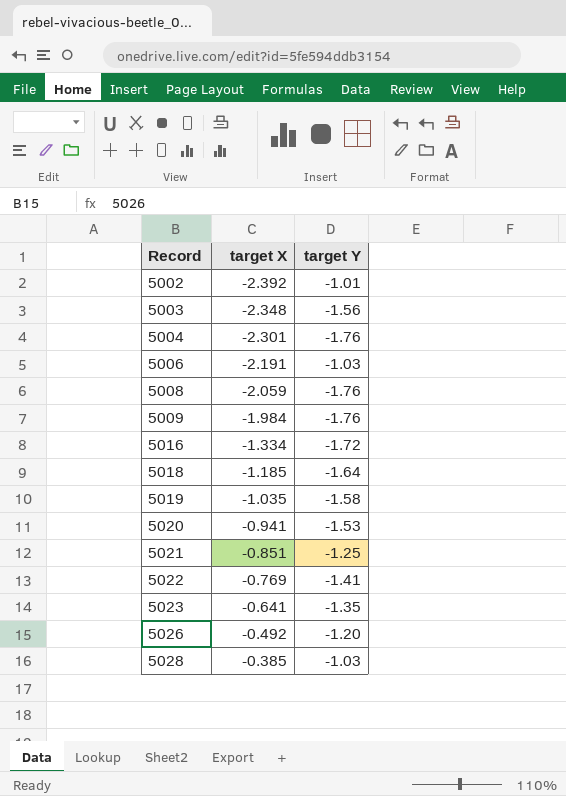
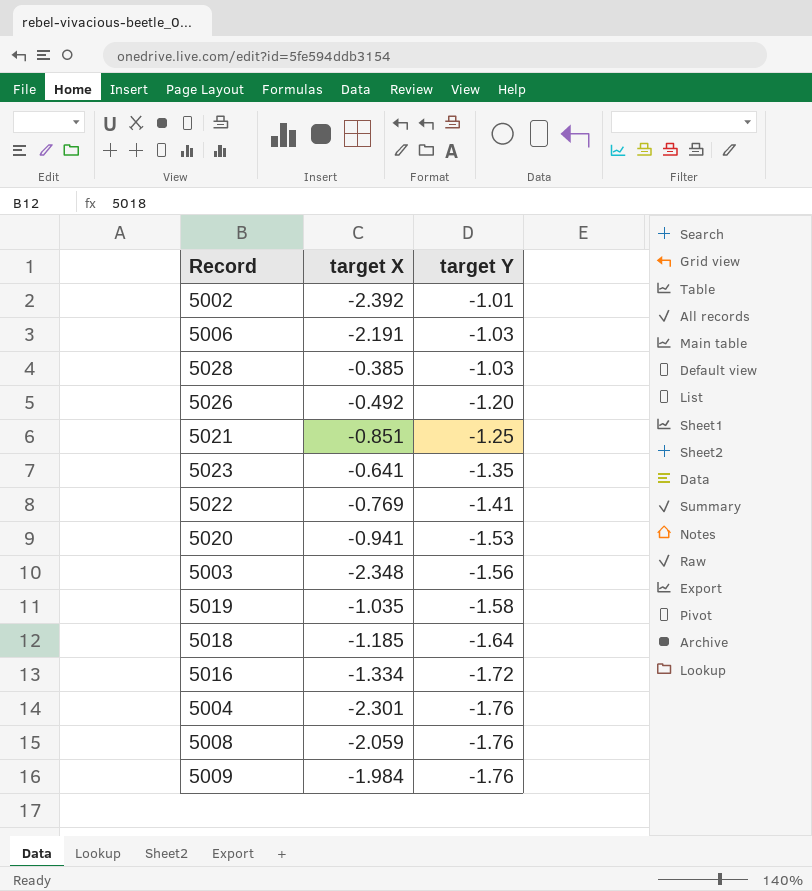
row order: Record ascending -> target Y descending

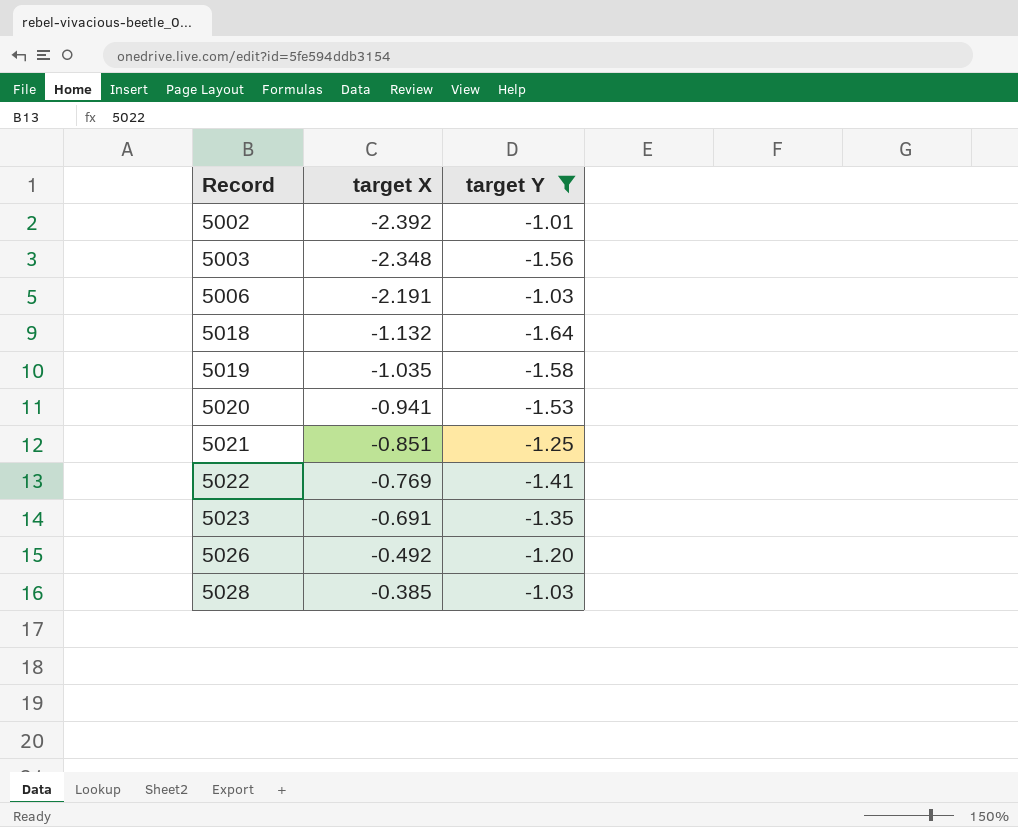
filter: none -> target Y >= -1.64
row order: target Y descending -> Record ascending
5018 | target X: -1.185 -> -1.132
5023 | target X: -0.641 -> -0.691

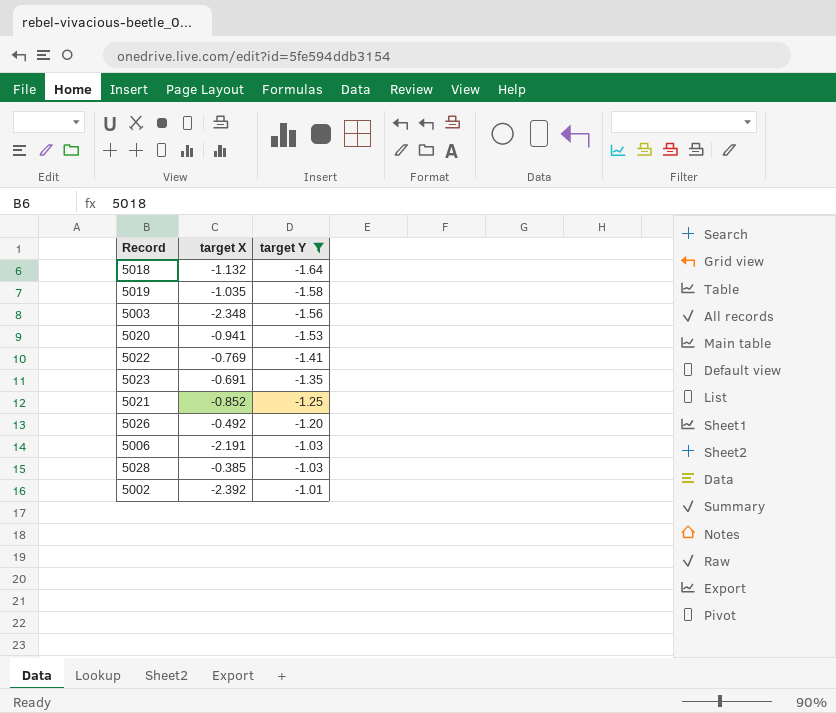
row order: Record ascending -> target Y ascending
5021 | target X: -0.851 -> -0.852

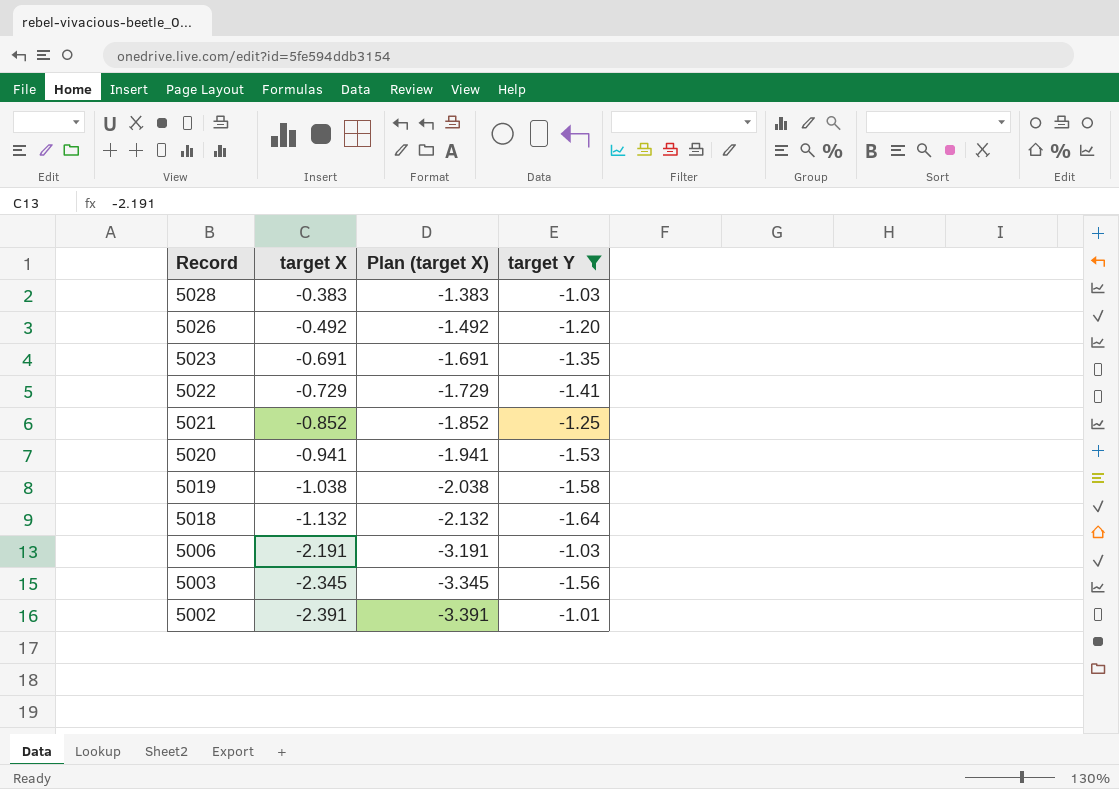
row order: target Y ascending -> Record descending
column Plan (target X) | formula: none -> [target X] - 1
5028 | target X: -0.385 -> -0.383
5022 | target X: -0.769 -> -0.729
5019 | target X: -1.035 -> -1.038
5003 | target X: -2.348 -> -2.345
5002 | target X: -2.392 -> -2.391

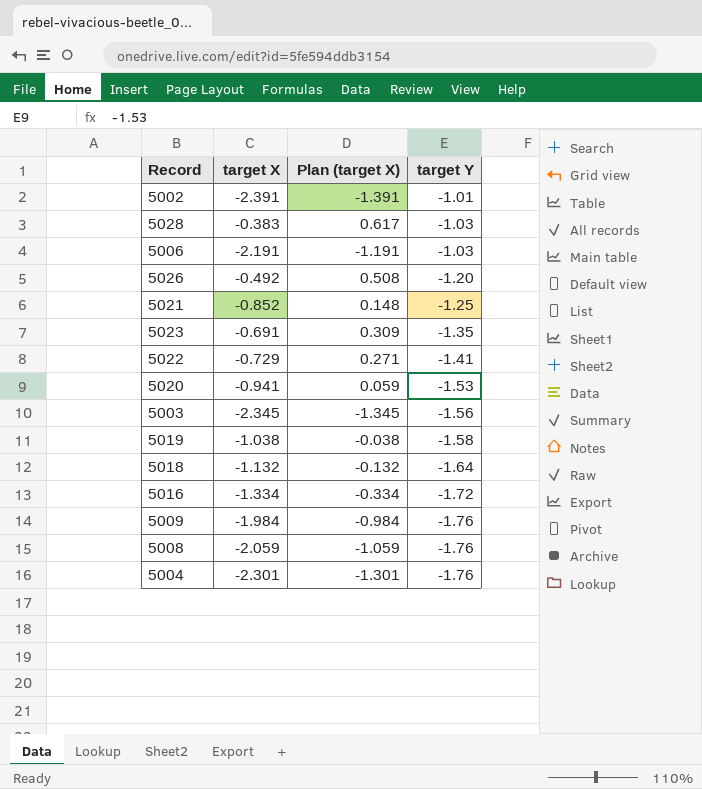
filter: target Y >= -1.64 -> none
row order: Record descending -> target Y descending
column Plan (target X) | formula: [target X] - 1 -> [target X] + 1

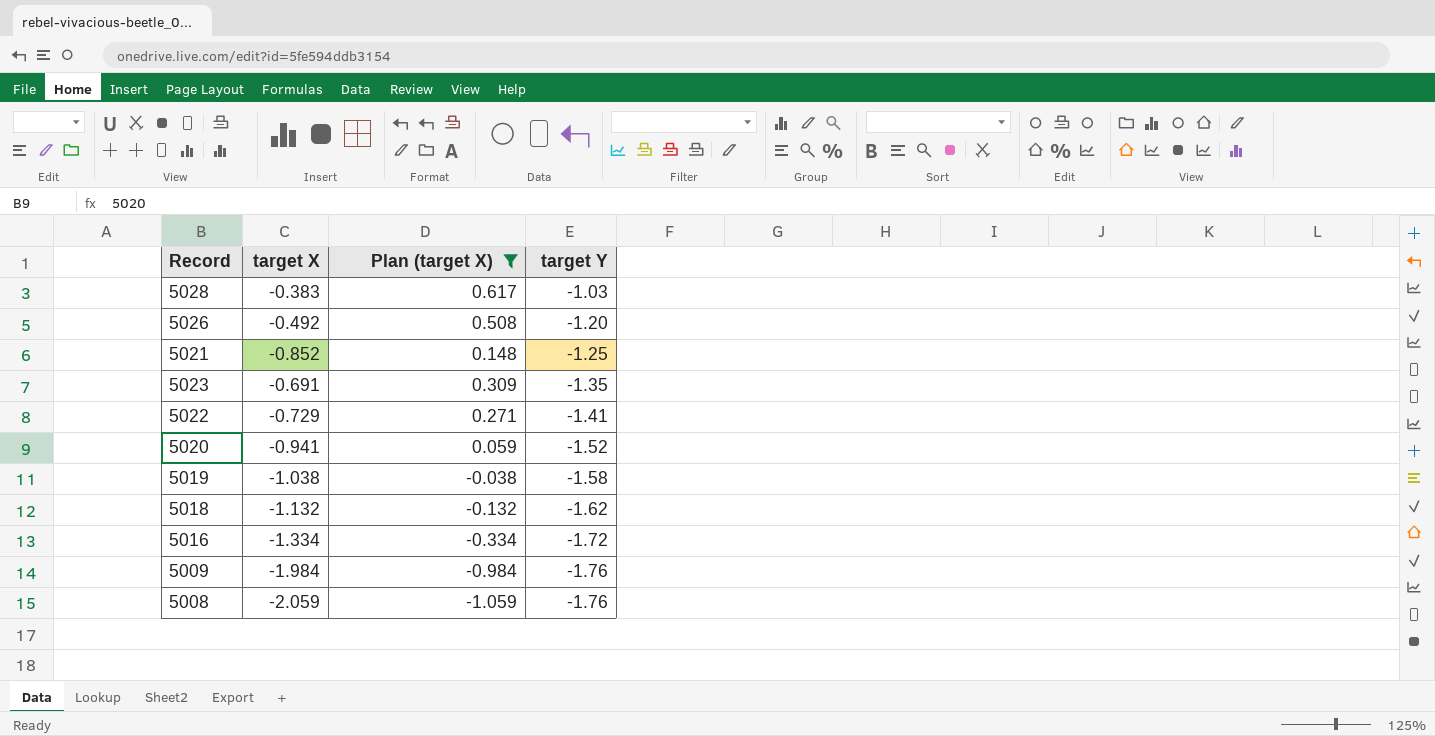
filter: none -> Plan (target X) >= -1.059
5020 | target Y: -1.53 -> -1.52
5018 | target Y: -1.64 -> -1.62

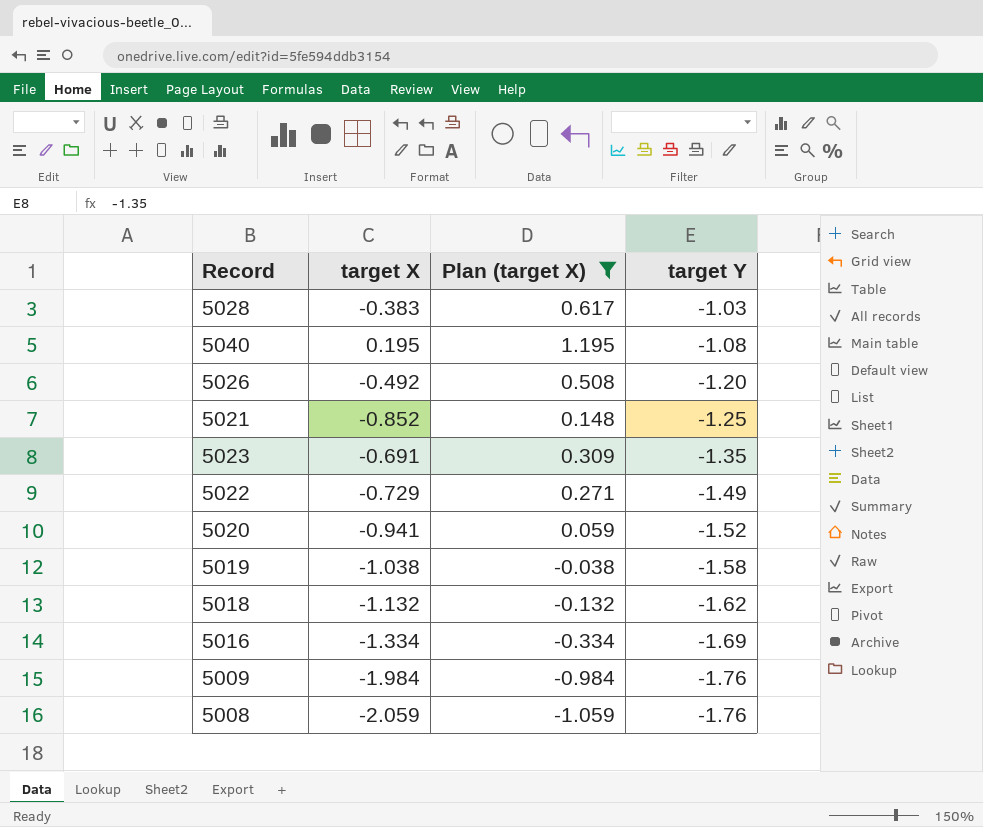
row 5040: none -> 0.195 | 1.195 | -1.08
5022 | target Y: -1.41 -> -1.49
5016 | target Y: -1.72 -> -1.69

